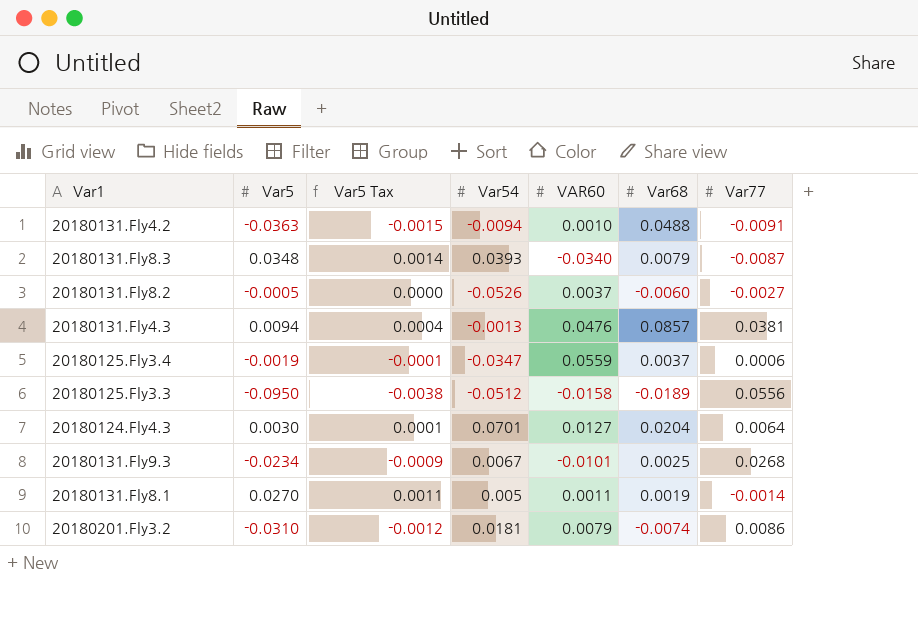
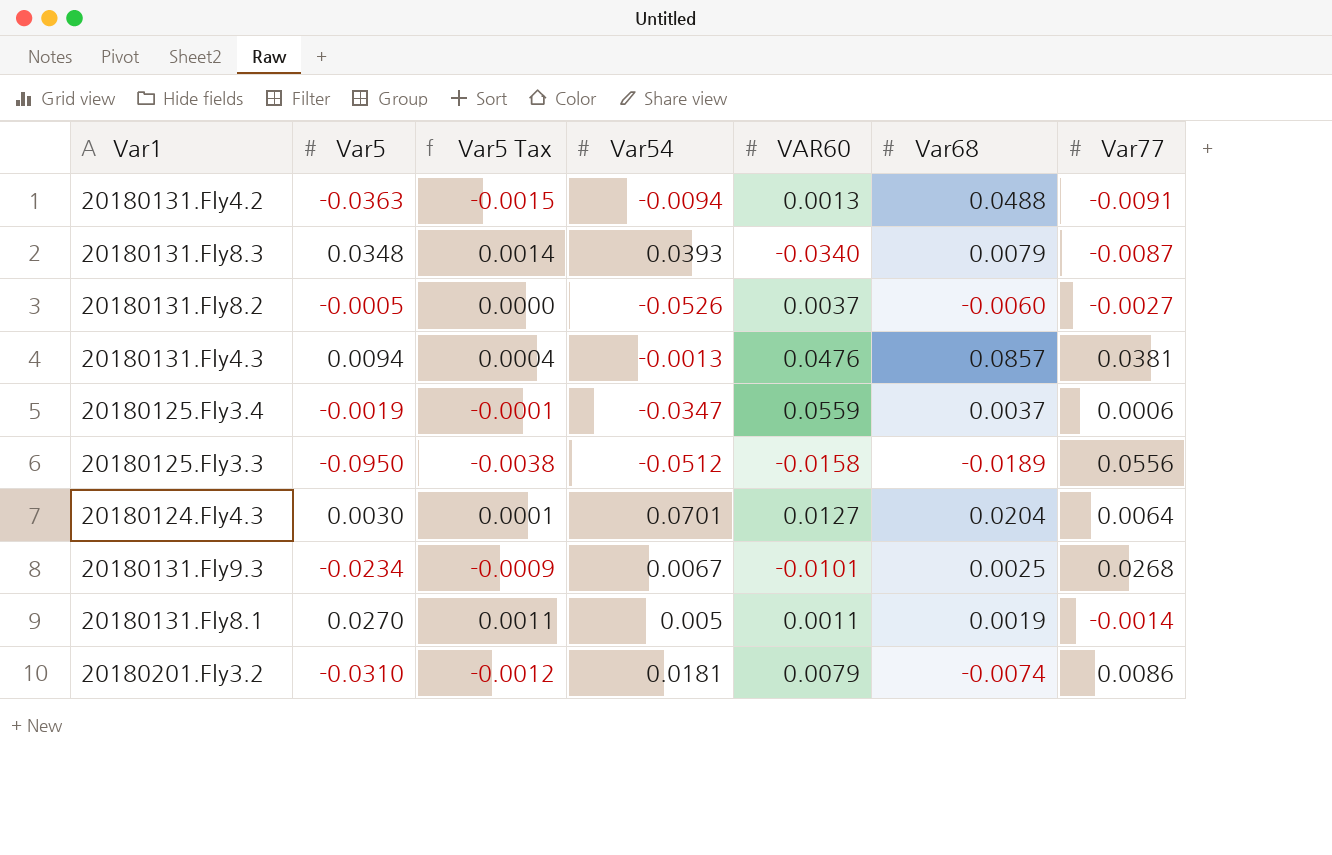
20180131.Fly4.2 | VAR60: 0.0010 -> 0.0013

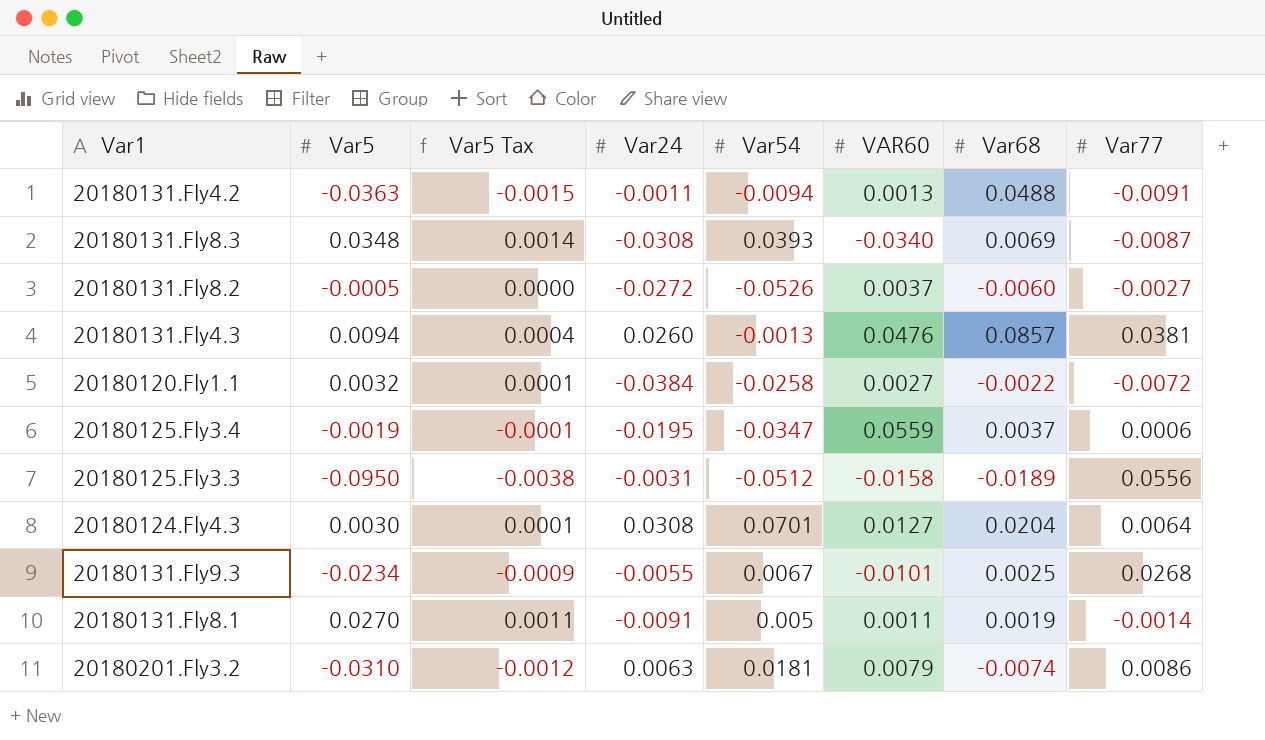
column Var24 | position: none -> 4
20180131.Fly8.3 | Var68: 0.0079 -> 0.0069
row 20180120.Fly1.1: none -> 0.0032 | 0.0001 | -0.0384 | -0.0258 | 0.0027 | -0.0022 | -0.0072

